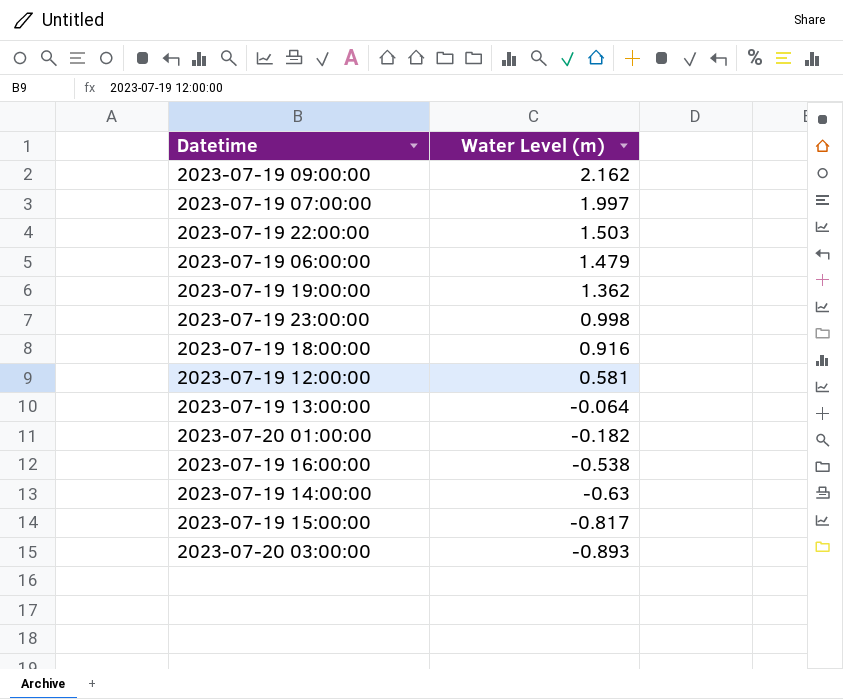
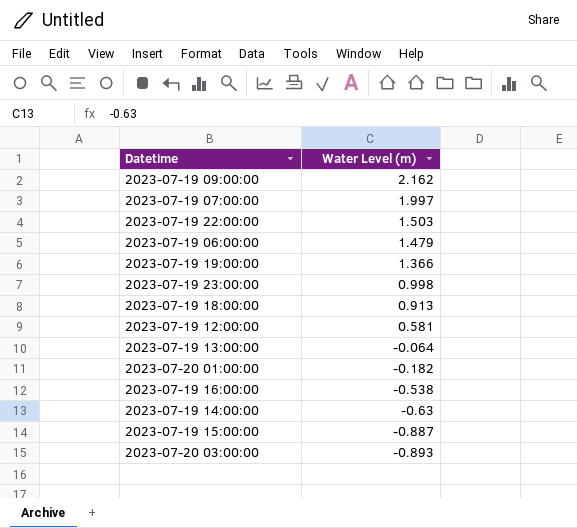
2023-07-19 19:00:00 | Water Level (m): 1.362 -> 1.366
2023-07-19 18:00:00 | Water Level (m): 0.916 -> 0.913
2023-07-19 15:00:00 | Water Level (m): -0.817 -> -0.887

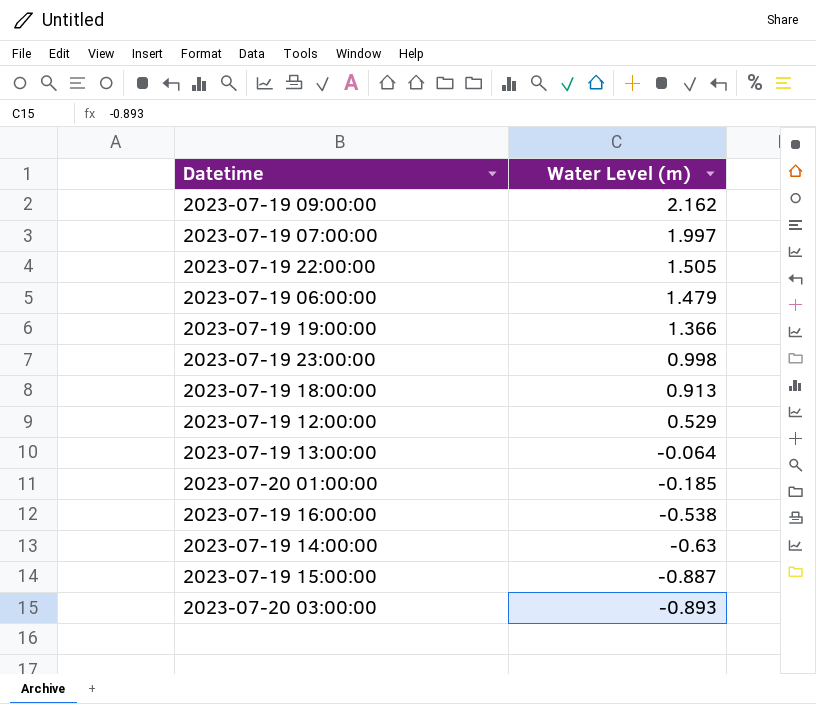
2023-07-19 22:00:00 | Water Level (m): 1.503 -> 1.505
2023-07-19 12:00:00 | Water Level (m): 0.581 -> 0.529
2023-07-20 01:00:00 | Water Level (m): -0.182 -> -0.185

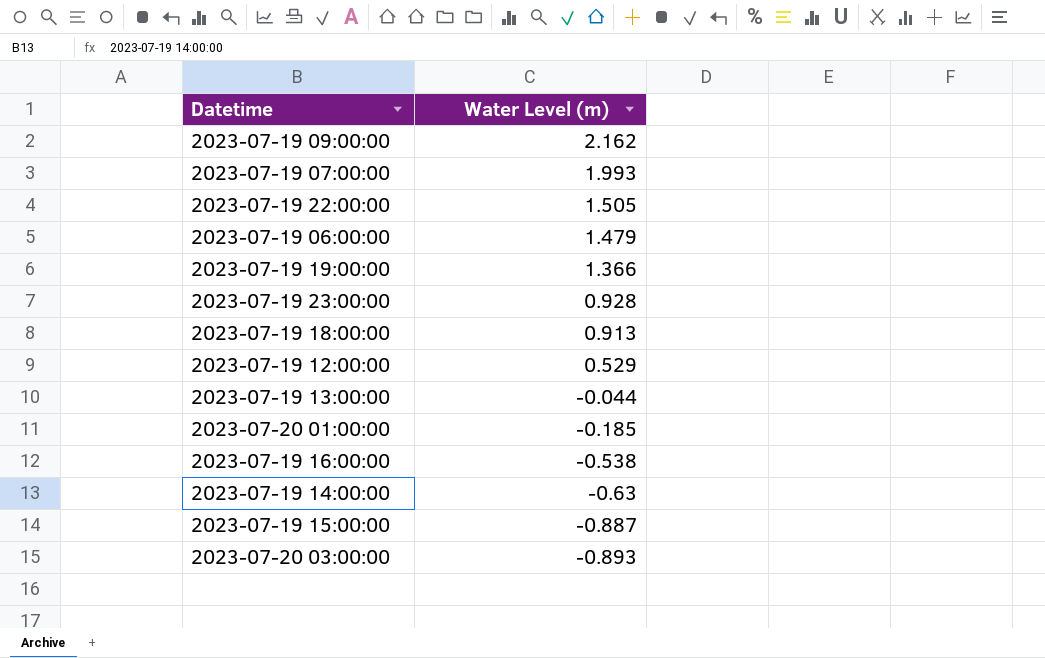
2023-07-19 07:00:00 | Water Level (m): 1.997 -> 1.993
2023-07-19 23:00:00 | Water Level (m): 0.998 -> 0.928
2023-07-19 13:00:00 | Water Level (m): -0.064 -> -0.044

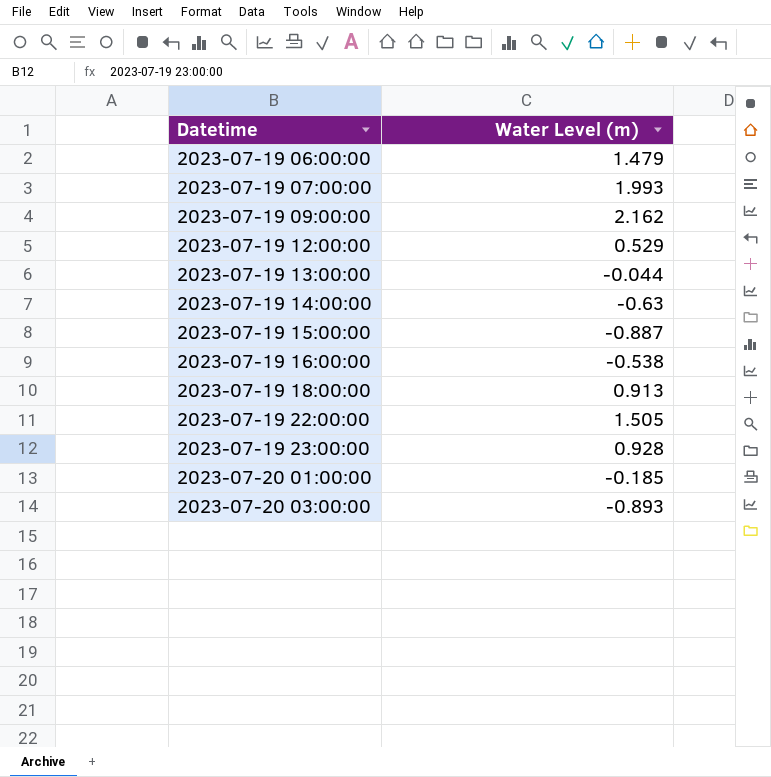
row order: Water Level (m) descending -> Datetime ascending
row 2023-07-19 19:00:00: 1.366 -> none

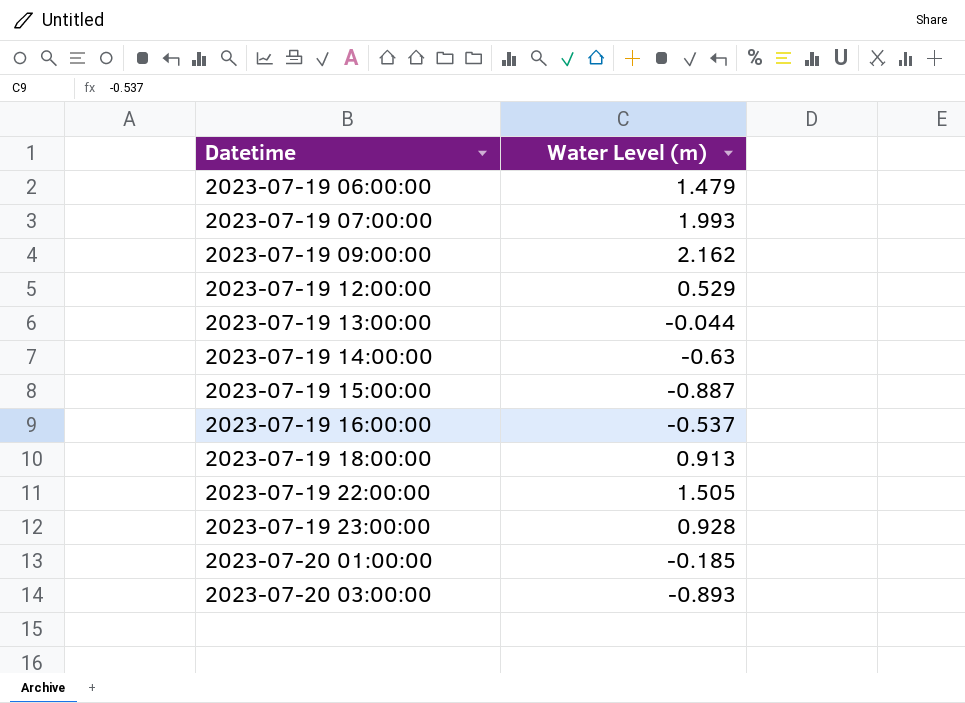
2023-07-19 16:00:00 | Water Level (m): -0.538 -> -0.537

